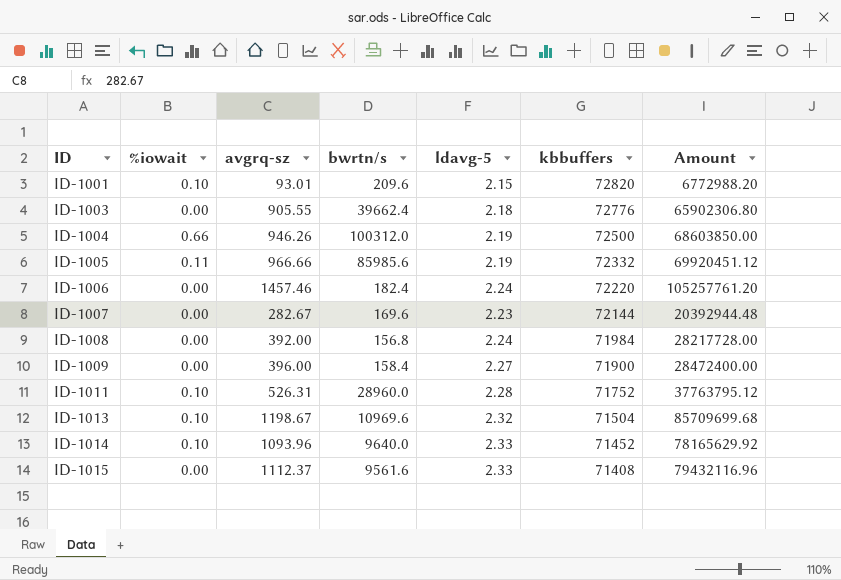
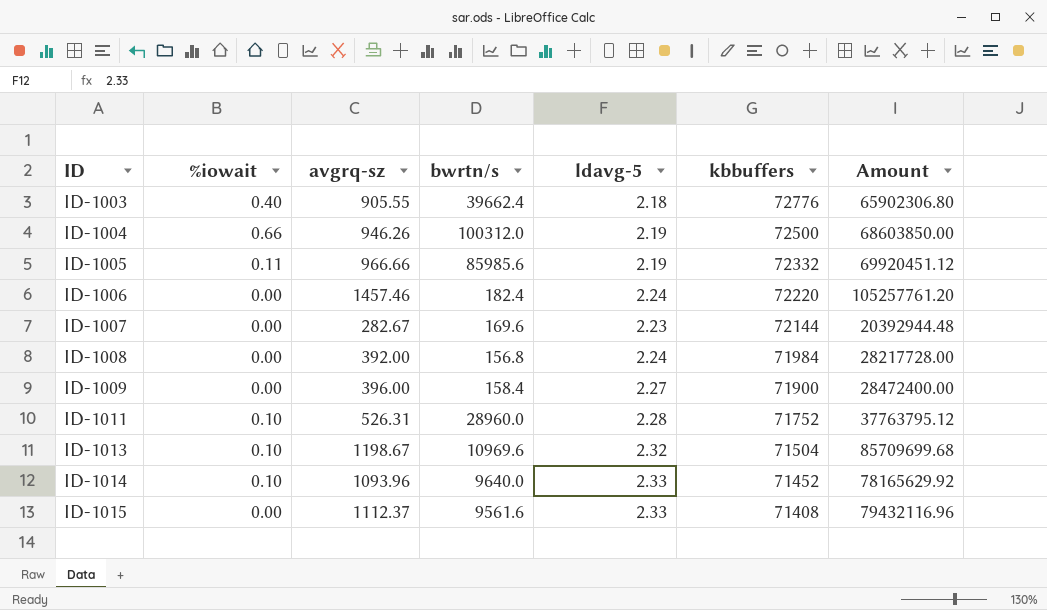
row ID-1001: 0.10 | 93.01 | 209.6 | 2.15 | 72820 | 6772988.20 -> none
ID-1003 | %iowait: 0.00 -> 0.40

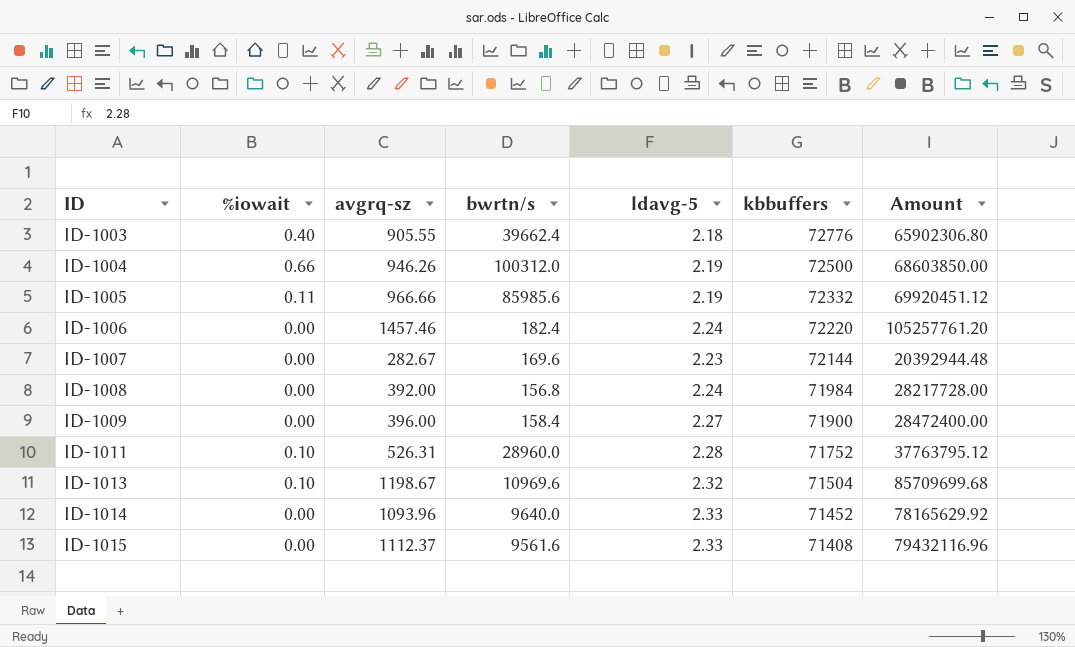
ID-1014 | %iowait: 0.10 -> 0.00

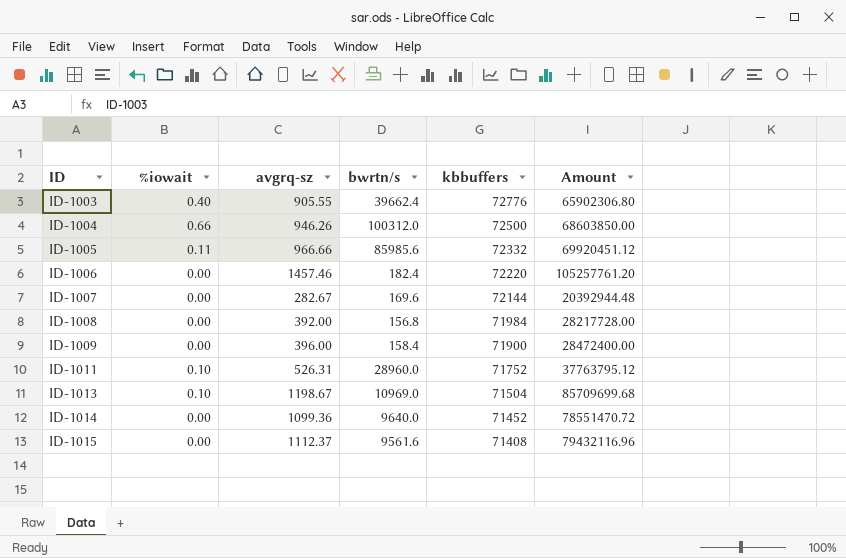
column ldavg-5 | position: 5 -> none
ID-1013 | bwrtn/s: 10969.6 -> 10969.0
ID-1014 | avgrq-sz: 1093.96 -> 1099.36
ID-1014 | Amount: 78165629.92 -> 78551470.72

